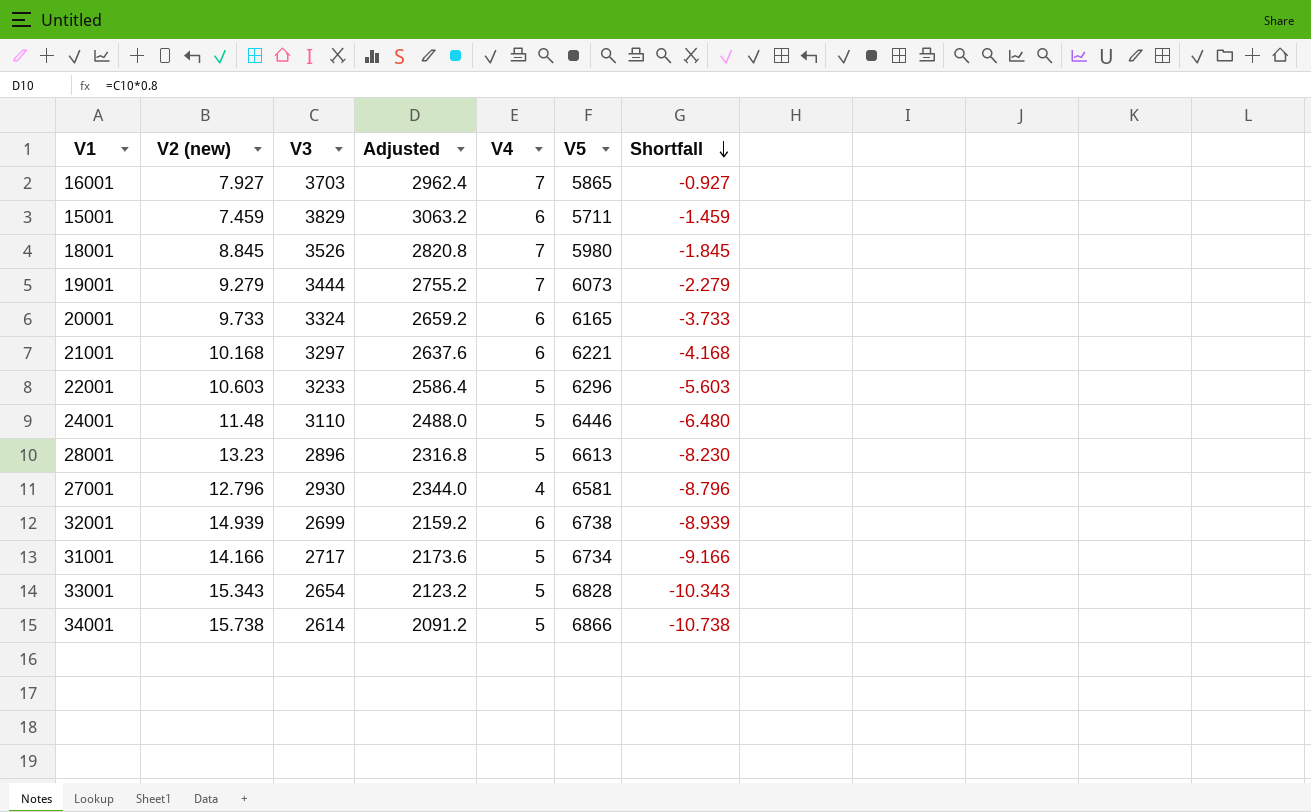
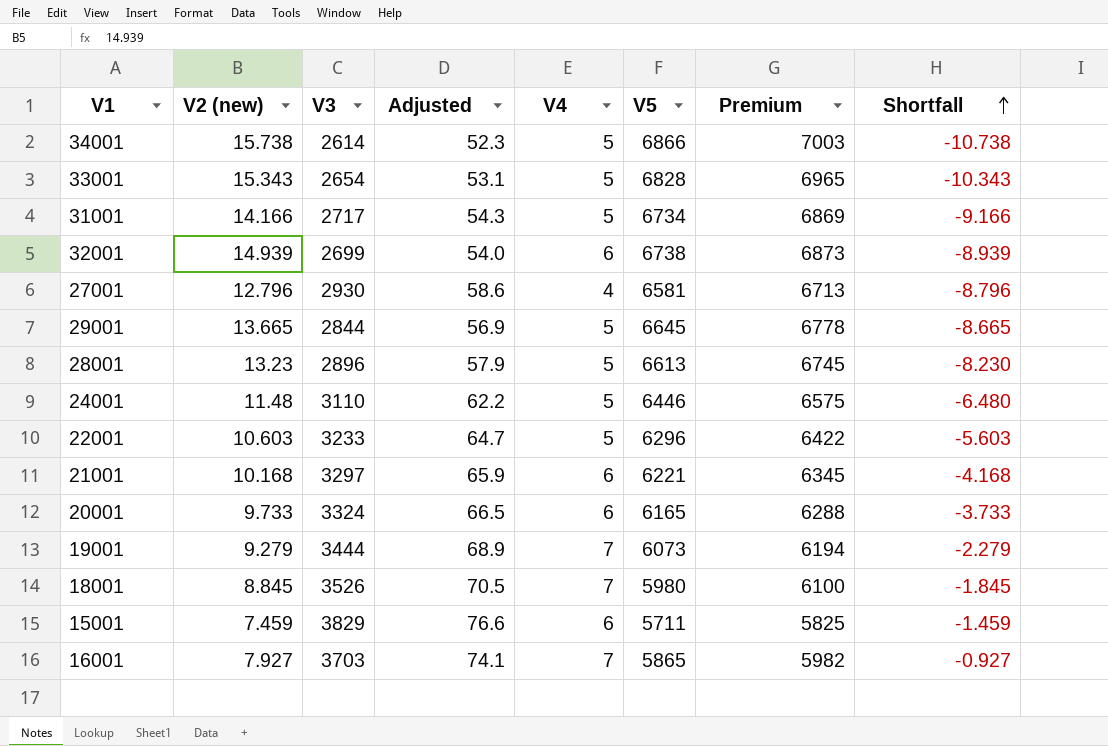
row order: Shortfall descending -> Shortfall ascending
column Adjusted | formula: [V3] * 0.8 -> [V3] * 0.02
column Premium | formula: none -> [V5] * 1.02
row 29001: none -> 13.665 | 2844 | 56.9 | 5 | 6645 | 6778 | -8.665

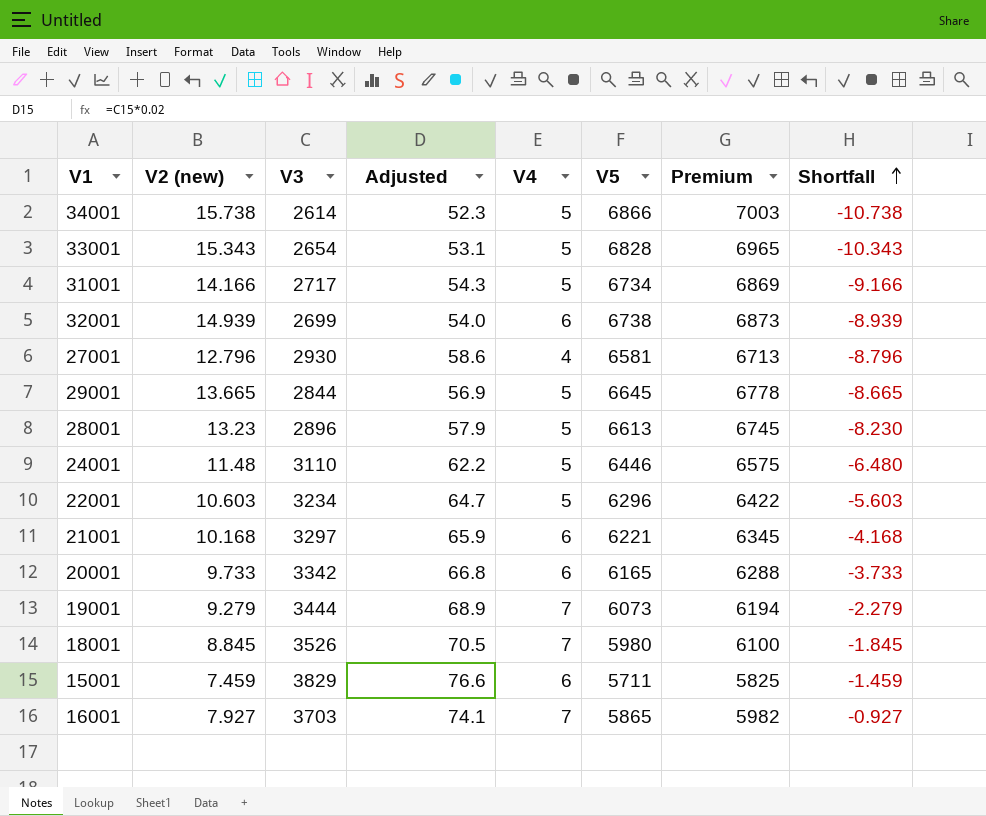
22001 | V3: 3233 -> 3234
20001 | V3: 3324 -> 3342
20001 | Adjusted: 66.5 -> 66.8

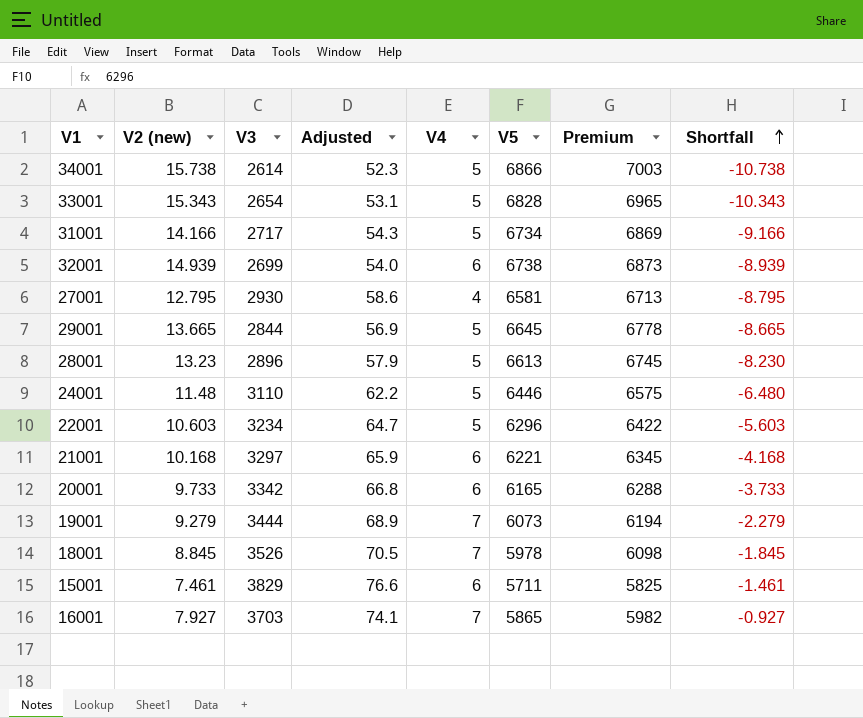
27001 | V2 (new): 12.796 -> 12.795
27001 | Shortfall: -8.796 -> -8.795
18001 | V5: 5980 -> 5978
18001 | Premium: 6100 -> 6098
15001 | V2 (new): 7.459 -> 7.461
15001 | Shortfall: -1.459 -> -1.461

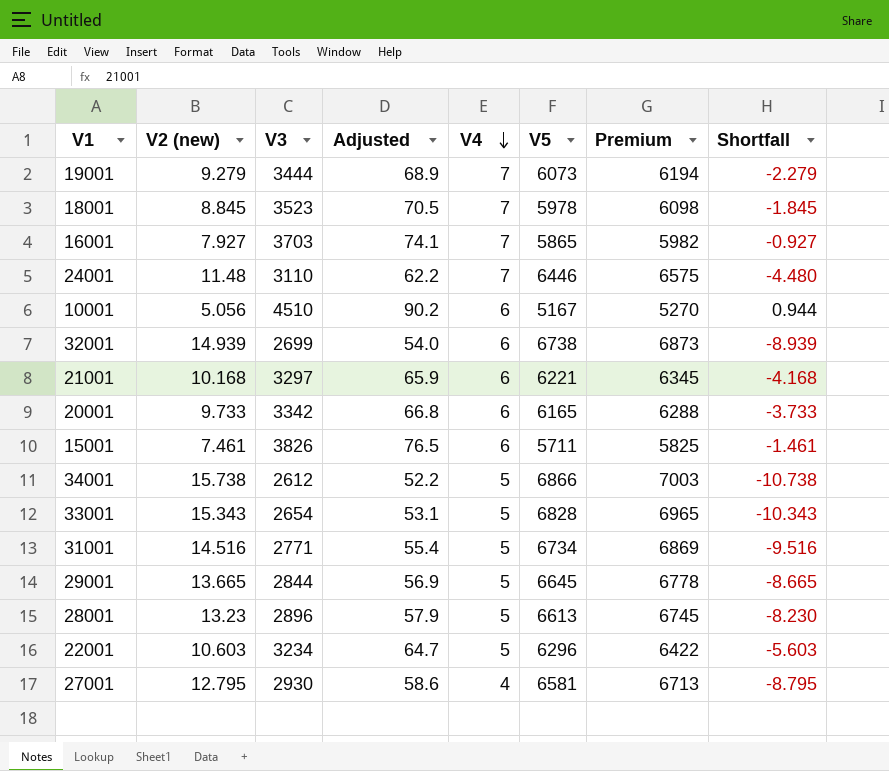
row order: Shortfall ascending -> V4 descending
18001 | V3: 3526 -> 3523
24001 | V4: 5 -> 7
24001 | Shortfall: -6.480 -> -4.480
row 10001: none -> 5.056 | 4510 | 90.2 | 6 | 5167 | 5270 | 0.944
15001 | V3: 3829 -> 3826
15001 | Adjusted: 76.6 -> 76.5
34001 | V3: 2614 -> 2612
34001 | Adjusted: 52.3 -> 52.2
31001 | V2 (new): 14.166 -> 14.516
31001 | V3: 2717 -> 2771
31001 | Adjusted: 54.3 -> 55.4
31001 | Shortfall: -9.166 -> -9.516

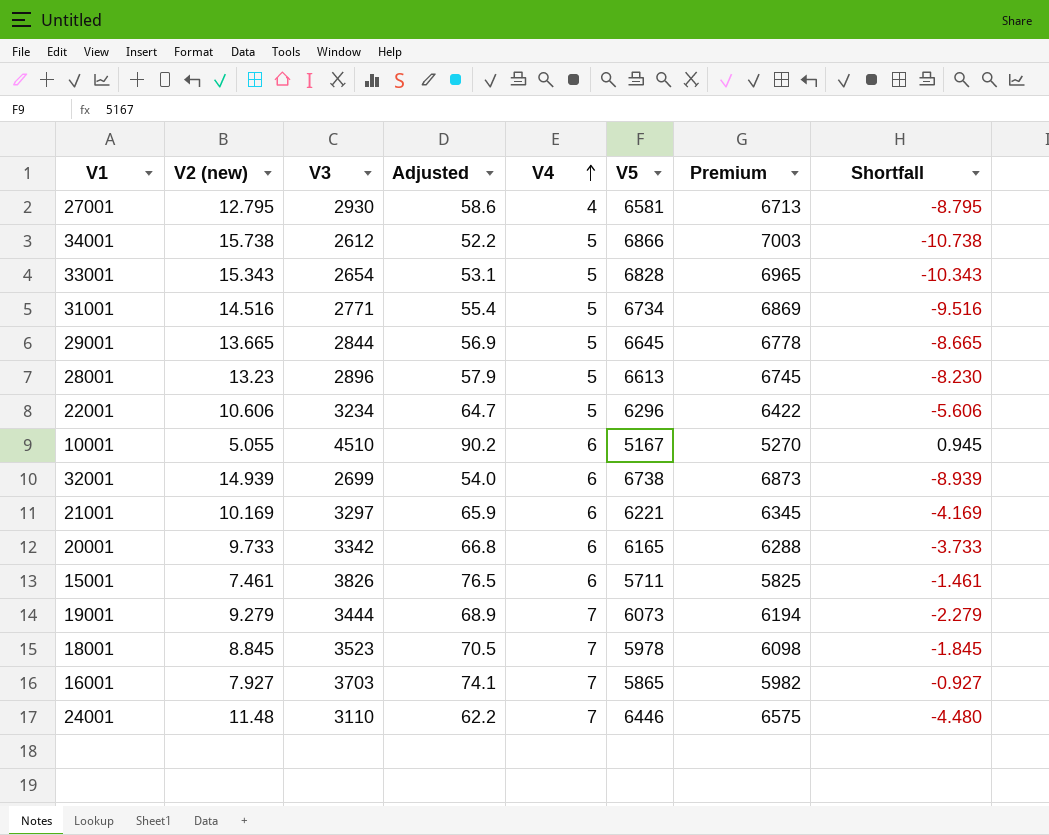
row order: V4 descending -> V4 ascending
22001 | V2 (new): 10.603 -> 10.606
22001 | Shortfall: -5.603 -> -5.606
10001 | V2 (new): 5.056 -> 5.055
10001 | Shortfall: 0.944 -> 0.945
21001 | V2 (new): 10.168 -> 10.169
21001 | Shortfall: -4.168 -> -4.169

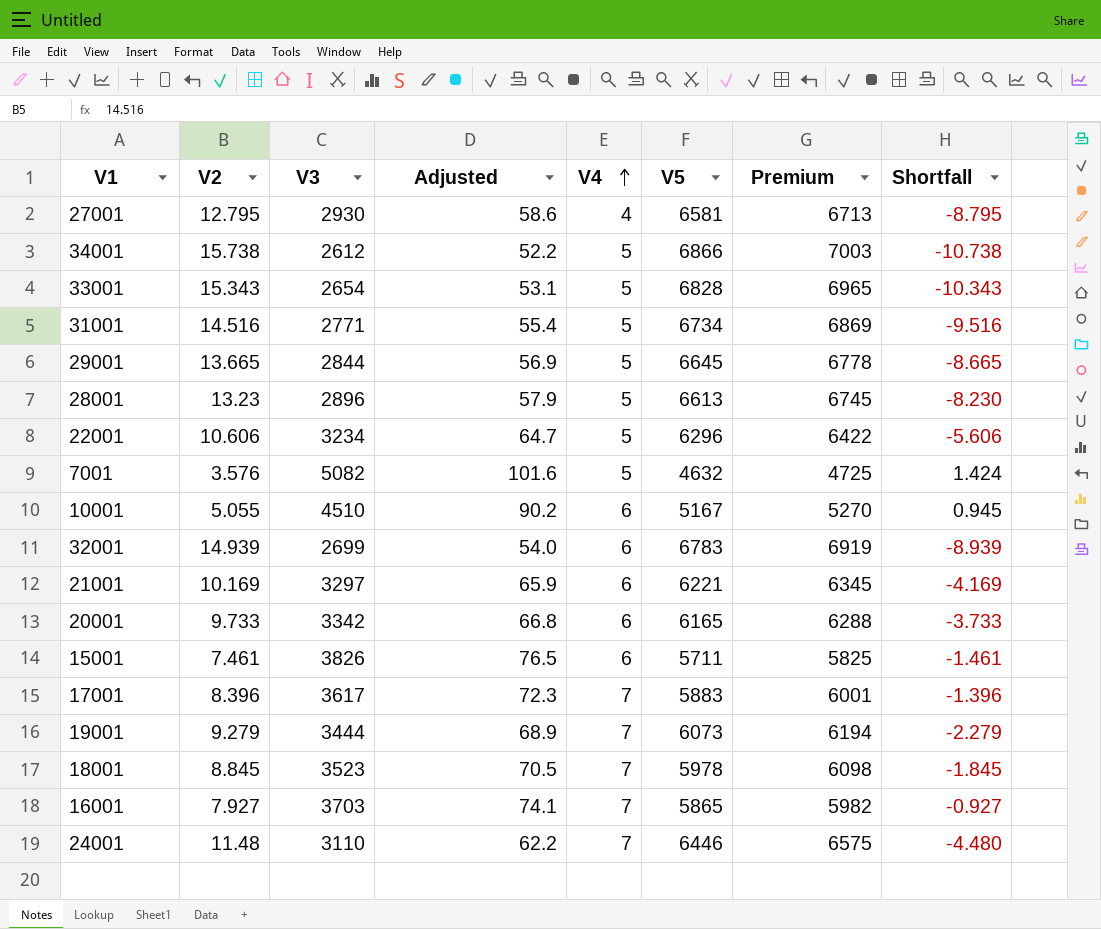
column name: V2 (new) -> V2
row 7001: none -> 3.576 | 5082 | 101.6 | 5 | 4632 | 4725 | 1.424
32001 | V5: 6738 -> 6783
32001 | Premium: 6873 -> 6919
row 17001: none -> 8.396 | 3617 | 72.3 | 7 | 5883 | 6001 | -1.396

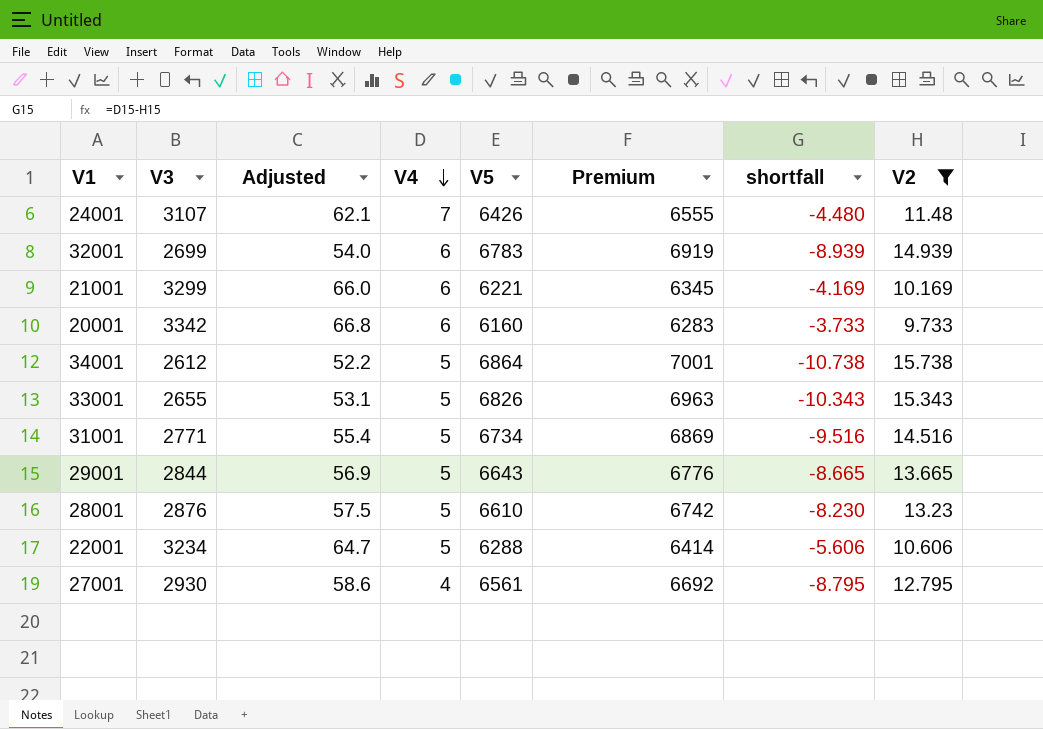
filter: none -> V2 >= 9.733
row order: V4 ascending -> V4 descending
column name: Shortfall -> shortfall
column V2 | position: 2 -> 8
24001 | V3: 3110 -> 3107
24001 | Adjusted: 62.2 -> 62.1
24001 | V5: 6446 -> 6426
24001 | Premium: 6575 -> 6555
21001 | V3: 3297 -> 3299
21001 | Adjusted: 65.9 -> 66.0
20001 | V5: 6165 -> 6160
20001 | Premium: 6288 -> 6283
34001 | V5: 6866 -> 6864
34001 | Premium: 7003 -> 7001
33001 | V3: 2654 -> 2655
33001 | V5: 6828 -> 6826
33001 | Premium: 6965 -> 6963
29001 | V5: 6645 -> 6643
29001 | Premium: 6778 -> 6776
28001 | V3: 2896 -> 2876
28001 | Adjusted: 57.9 -> 57.5
28001 | V5: 6613 -> 6610
28001 | Premium: 6745 -> 6742
22001 | V5: 6296 -> 6288
22001 | Premium: 6422 -> 6414
27001 | V5: 6581 -> 6561
27001 | Premium: 6713 -> 6692

